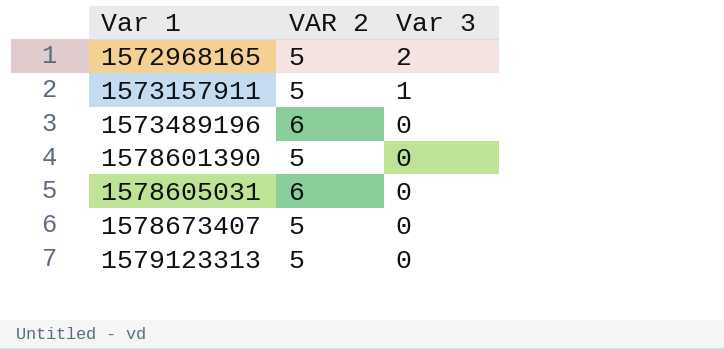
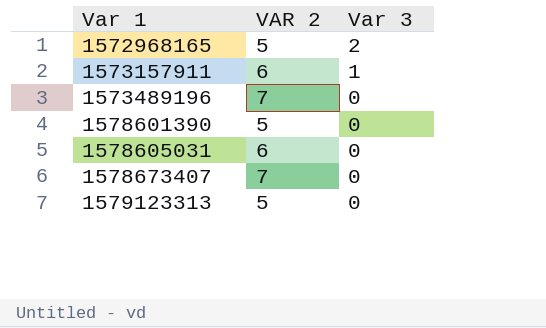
1573157911 | VAR 2: 5 -> 6
1573489196 | VAR 2: 6 -> 7
1578673407 | VAR 2: 5 -> 7

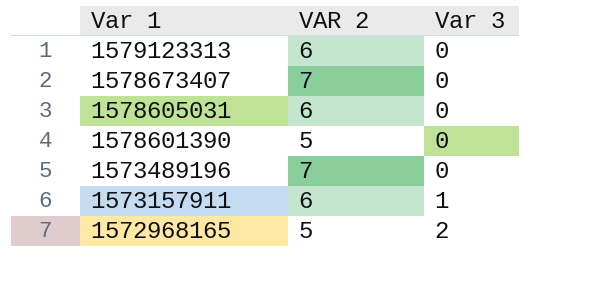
row order: Var 1 ascending -> Var 1 descending
1579123313 | VAR 2: 5 -> 6

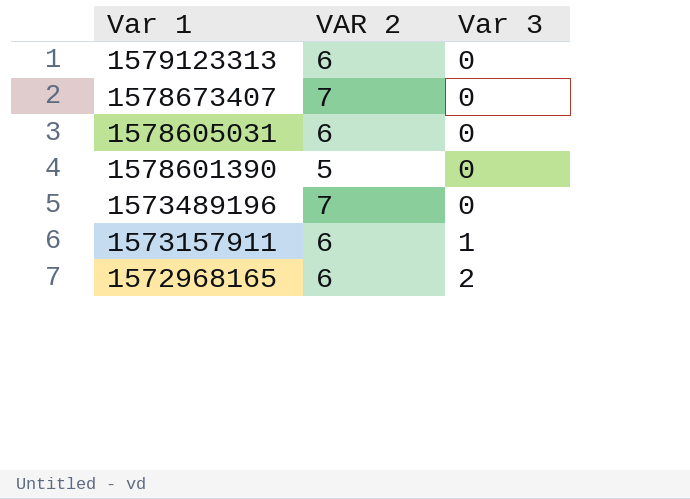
1572968165 | VAR 2: 5 -> 6

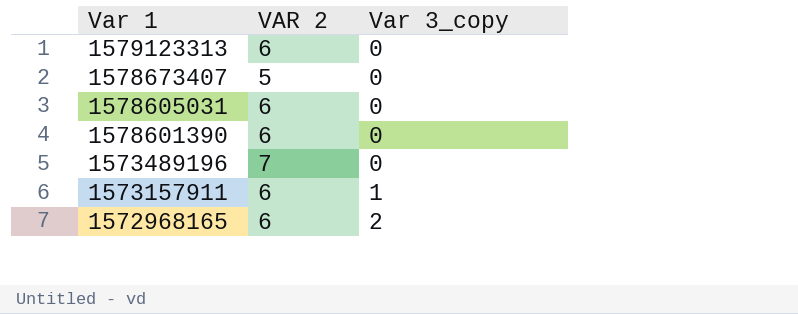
column name: Var 3 -> Var 3_copy
1578673407 | VAR 2: 7 -> 5
1578601390 | VAR 2: 5 -> 6

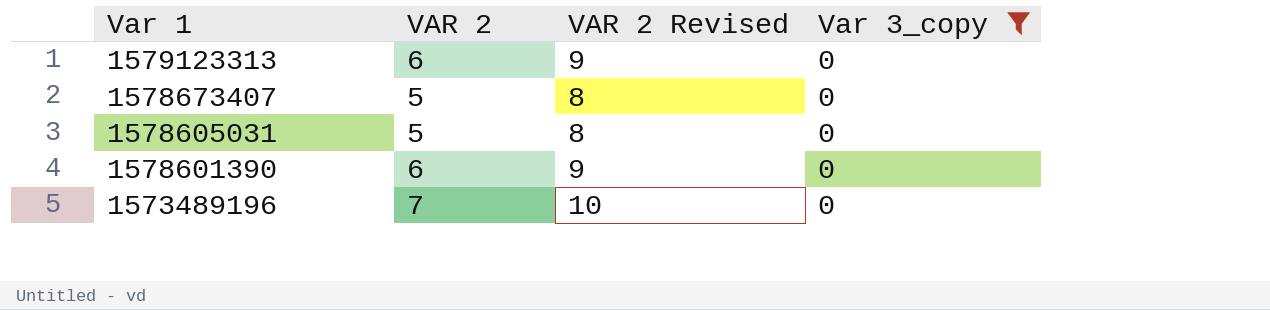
filter: none -> Var 3_copy = 0
column VAR 2 Revised | formula: none -> [VAR 2] + 3
1578605031 | VAR 2: 6 -> 5

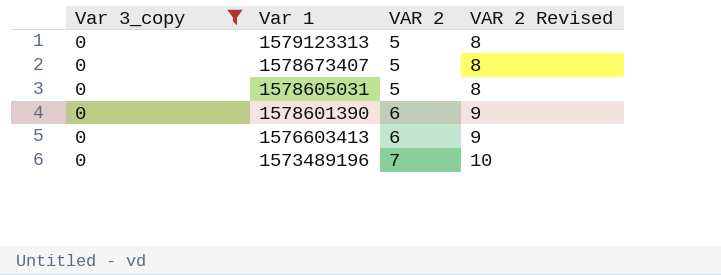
column Var 3_copy | position: 4 -> 1
1579123313 | VAR 2: 6 -> 5
1579123313 | VAR 2 Revised: 9 -> 8
row 1576603413: none -> 0 | 6 | 9

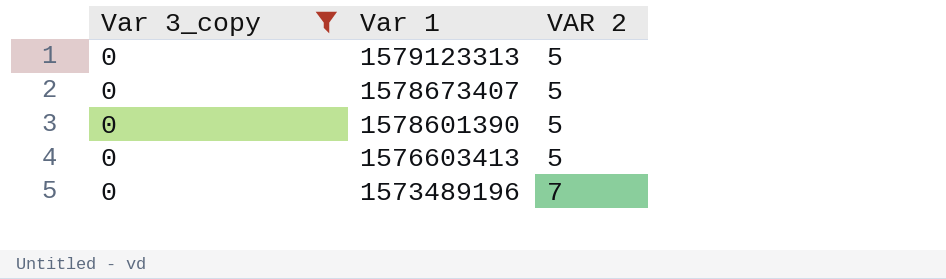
column VAR 2 Revised | formula: [VAR 2] + 3 -> none
row 1578605031: 0 | 5 | 8 -> none
1578601390 | VAR 2: 6 -> 5
1576603413 | VAR 2: 6 -> 5

